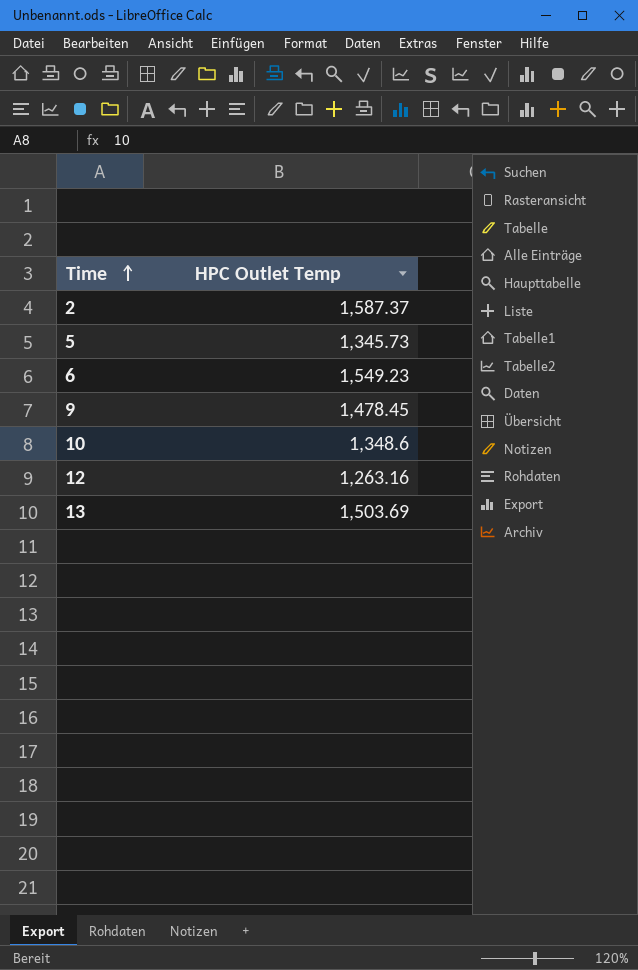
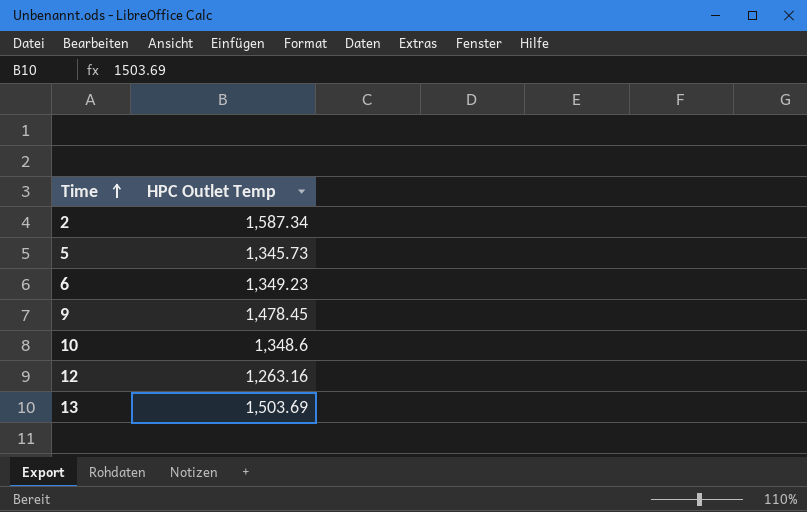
2 | HPC Outlet Temp: 1,587.37 -> 1,587.34
6 | HPC Outlet Temp: 1,549.23 -> 1,349.23

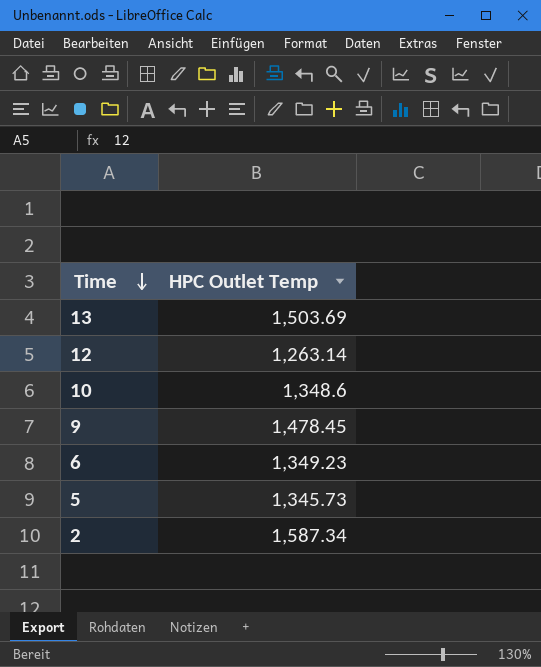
row order: Time ascending -> Time descending
12 | HPC Outlet Temp: 1,263.16 -> 1,263.14

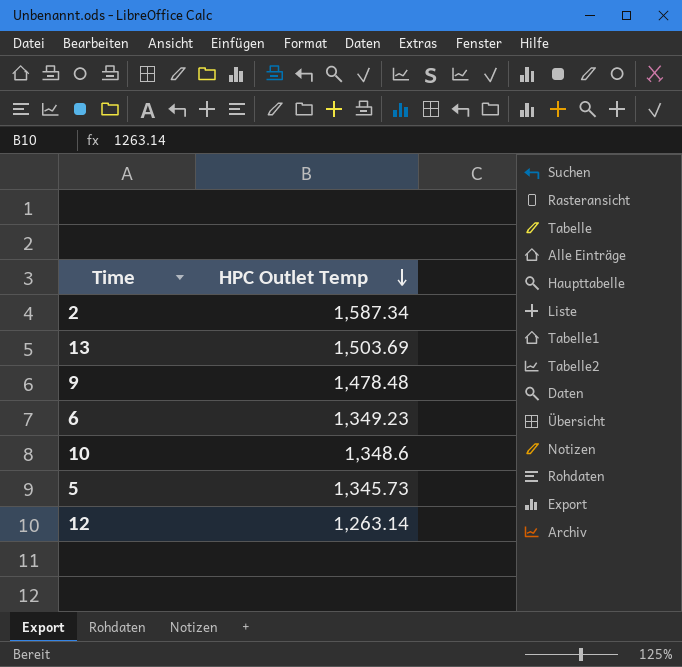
row order: Time descending -> HPC Outlet Temp descending
9 | HPC Outlet Temp: 1,478.45 -> 1,478.48

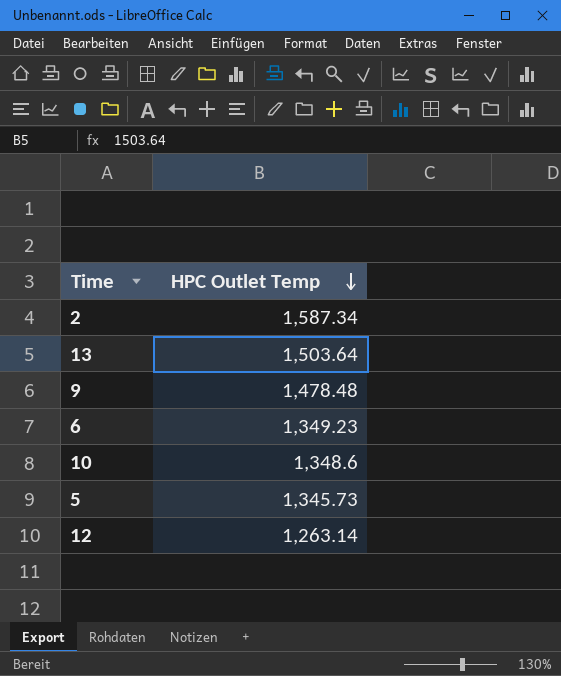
13 | HPC Outlet Temp: 1,503.69 -> 1,503.64

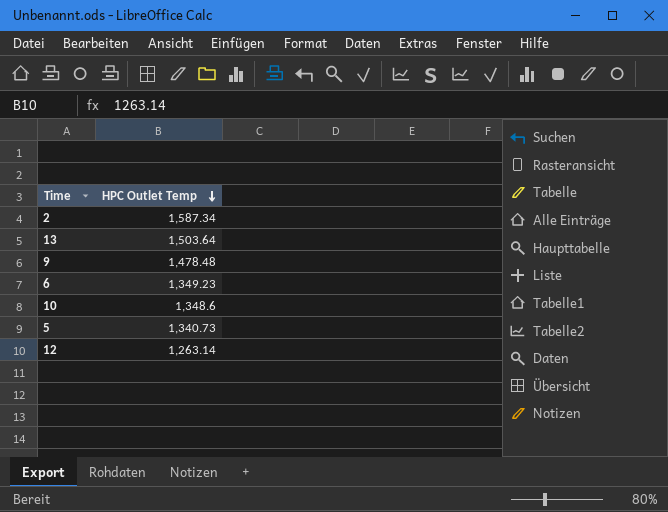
5 | HPC Outlet Temp: 1,345.73 -> 1,340.73

